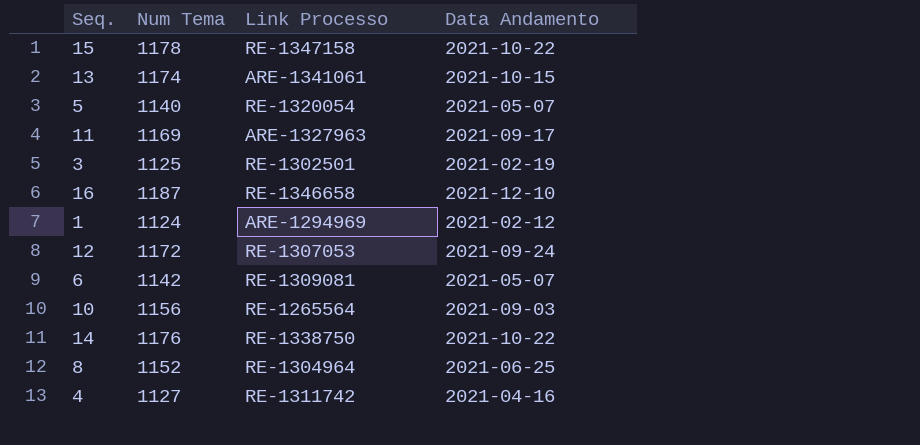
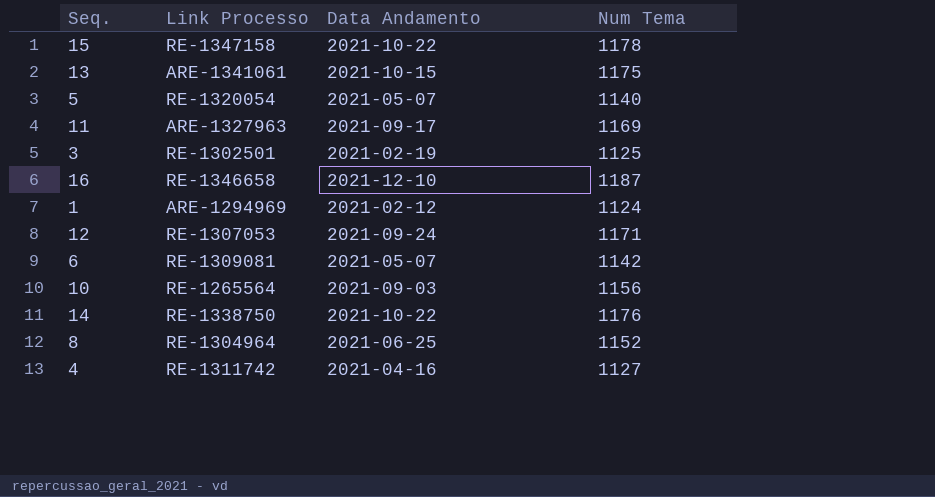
column Num Tema | position: 2 -> 4
13 | Num Tema: 1174 -> 1175
12 | Num Tema: 1172 -> 1171

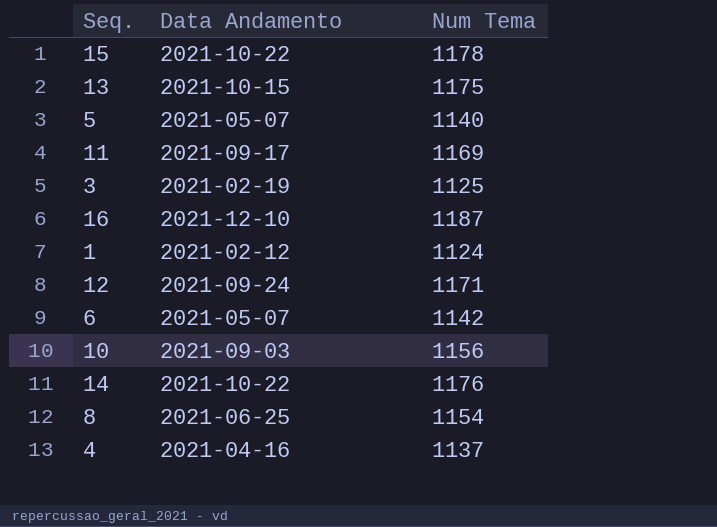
column Link Processo | position: 2 -> none
8 | Num Tema: 1152 -> 1154
4 | Num Tema: 1127 -> 1137

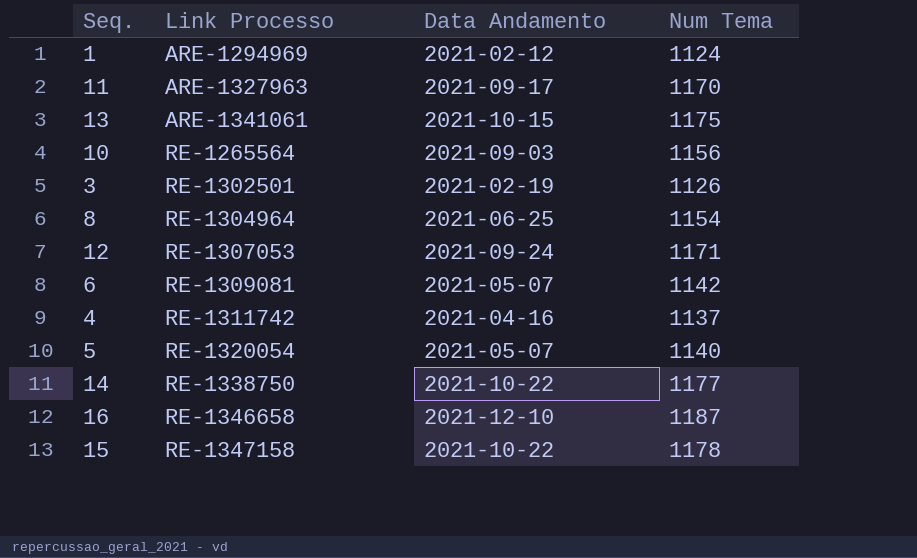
row order: none -> Link Processo ascending
column Link Processo | position: none -> 2
11 | Num Tema: 1169 -> 1170
3 | Num Tema: 1125 -> 1126
14 | Num Tema: 1176 -> 1177

